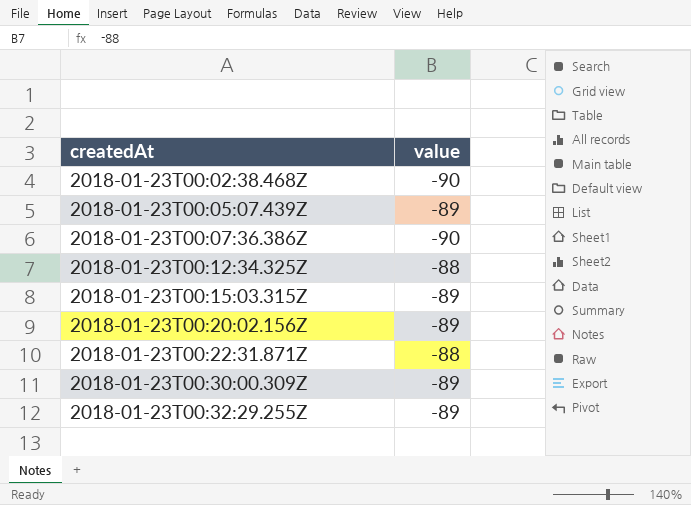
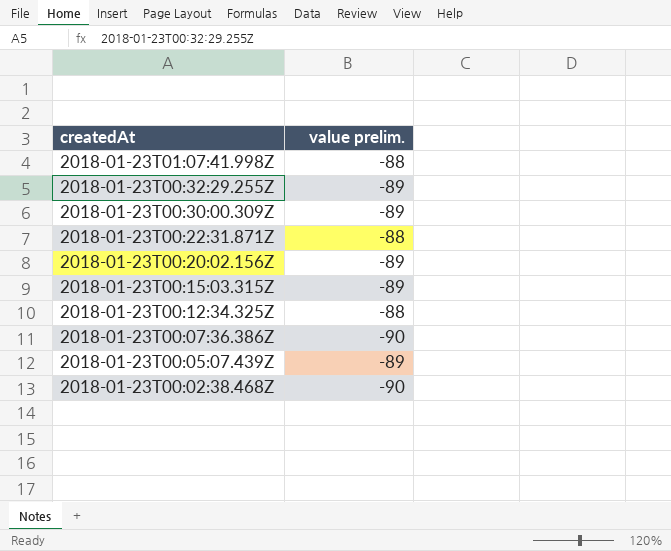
row order: createdAt ascending -> createdAt descending
column name: value -> value prelim.
row 2018-01-23T01:07:41.998Z: none -> -88

